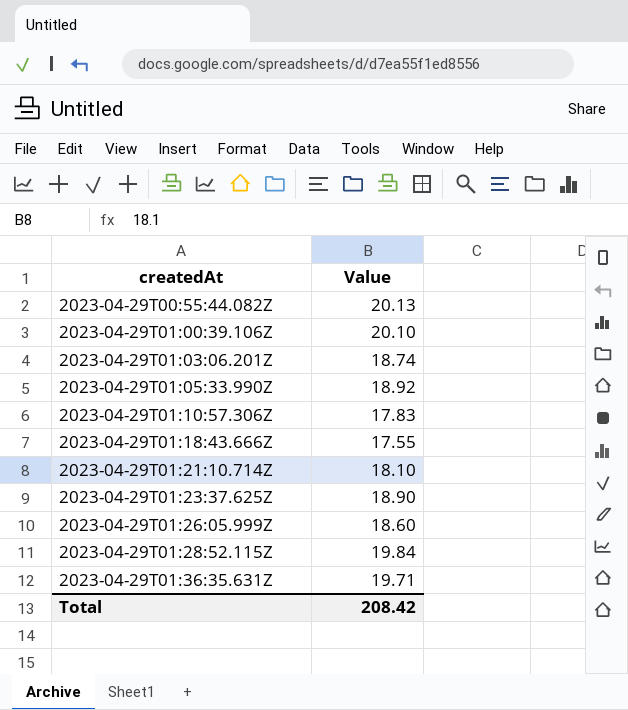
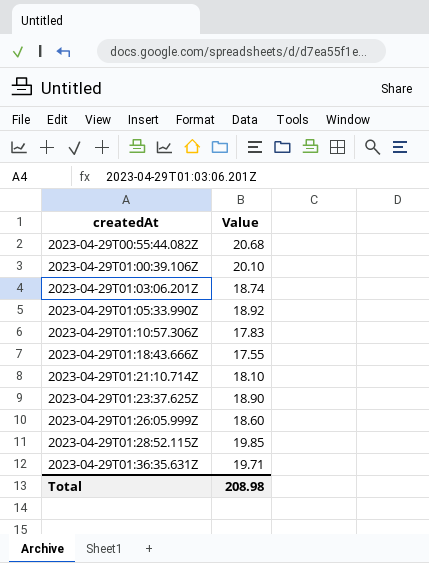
2023-04-29T00:55:44.082Z | Value: 20.13 -> 20.68
2023-04-29T01:28:52.115Z | Value: 19.84 -> 19.85
Total | Value: 208.42 -> 208.98

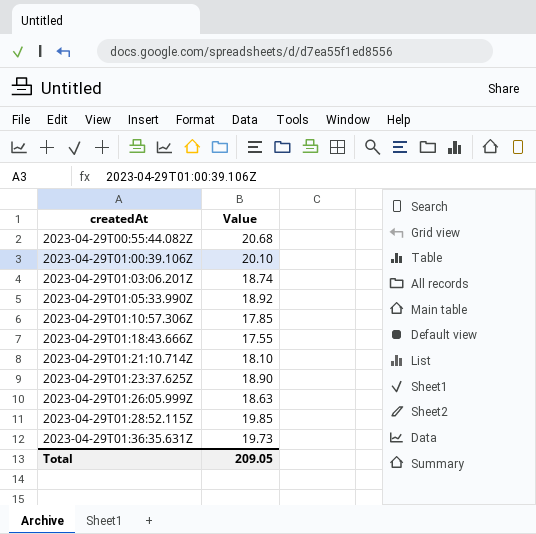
2023-04-29T01:10:57.306Z | Value: 17.83 -> 17.85
2023-04-29T01:26:05.999Z | Value: 18.60 -> 18.63
2023-04-29T01:36:35.631Z | Value: 19.71 -> 19.73
Total | Value: 208.98 -> 209.05

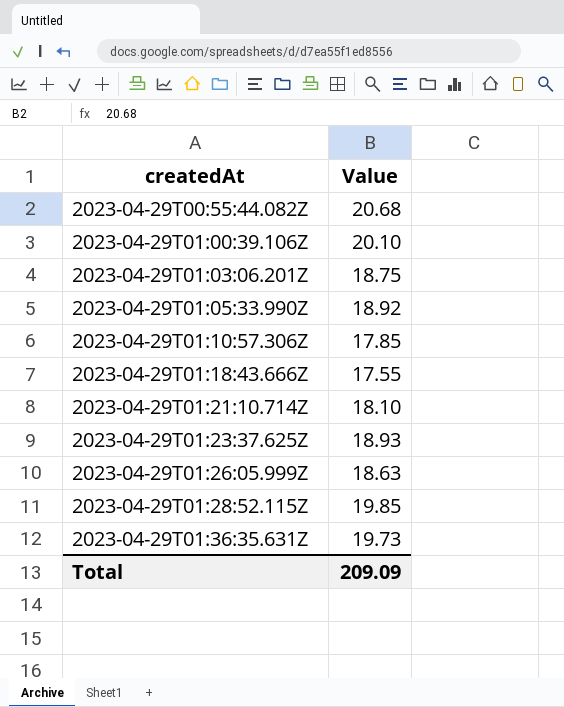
2023-04-29T01:03:06.201Z | Value: 18.74 -> 18.75
2023-04-29T01:23:37.625Z | Value: 18.90 -> 18.93
Total | Value: 209.05 -> 209.09

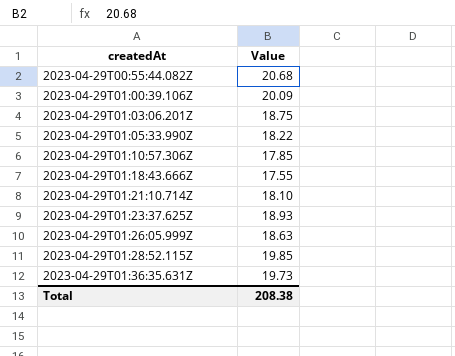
2023-04-29T01:00:39.106Z | Value: 20.10 -> 20.09
2023-04-29T01:05:33.990Z | Value: 18.92 -> 18.22
Total | Value: 209.09 -> 208.38

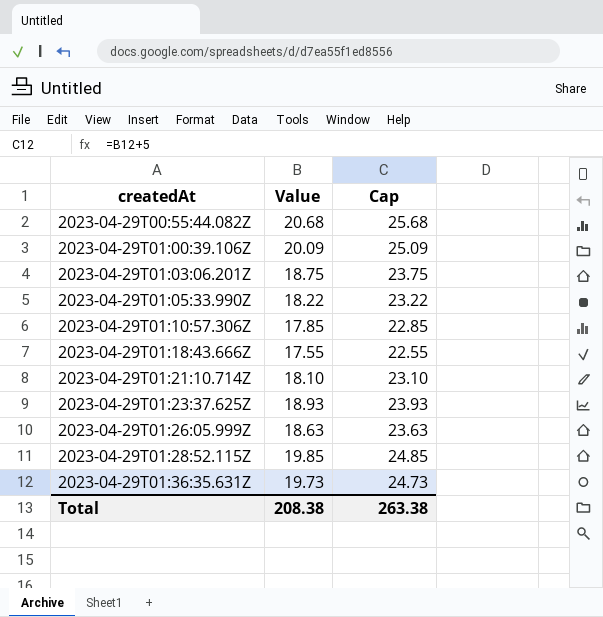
column Cap | formula: none -> [Value] + 5

